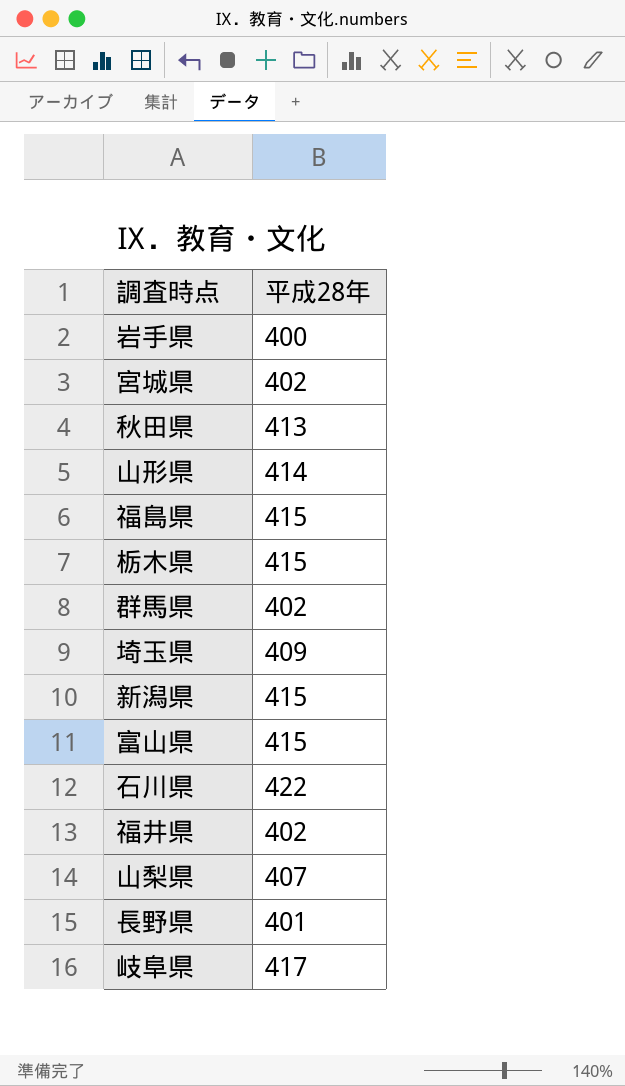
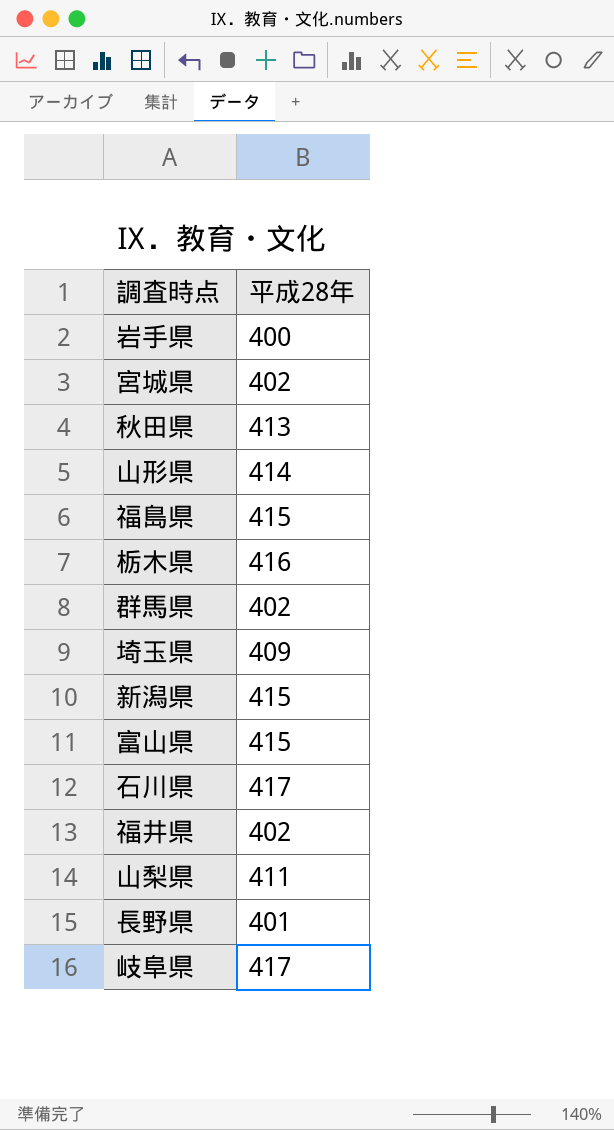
栃木県 | 平成28年: 415 -> 416
石川県 | 平成28年: 422 -> 417
山梨県 | 平成28年: 407 -> 411

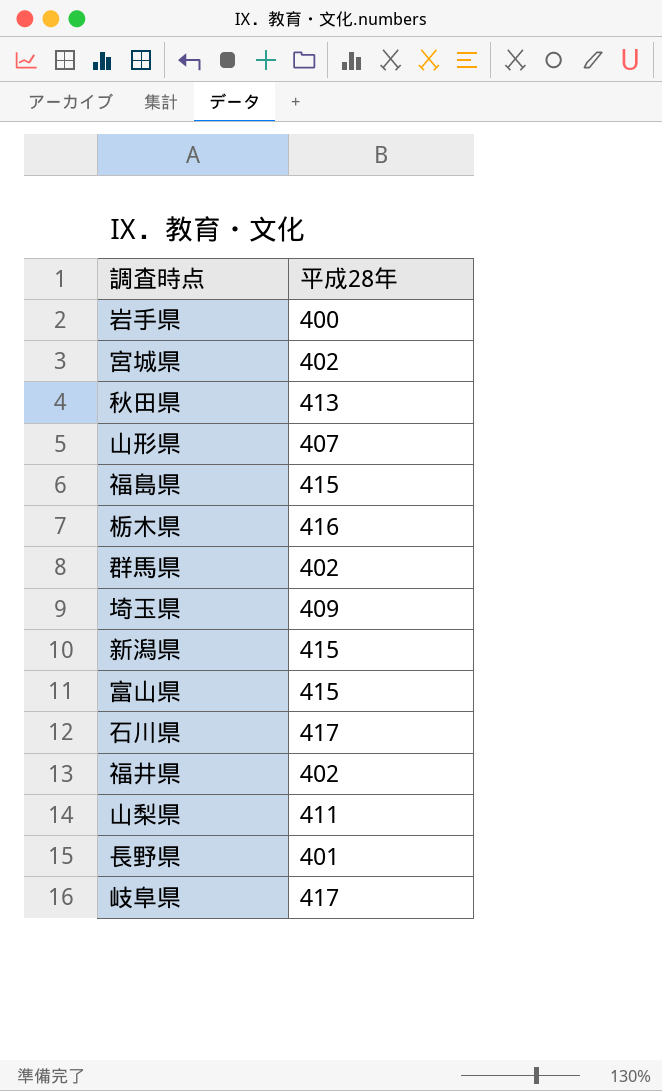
山形県 | 平成28年: 414 -> 407

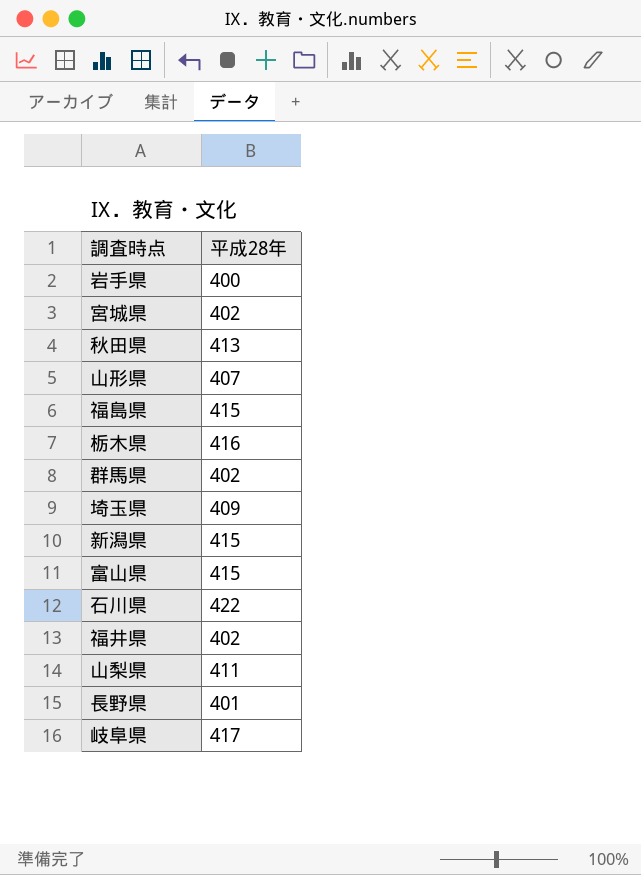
石川県 | 平成28年: 417 -> 422

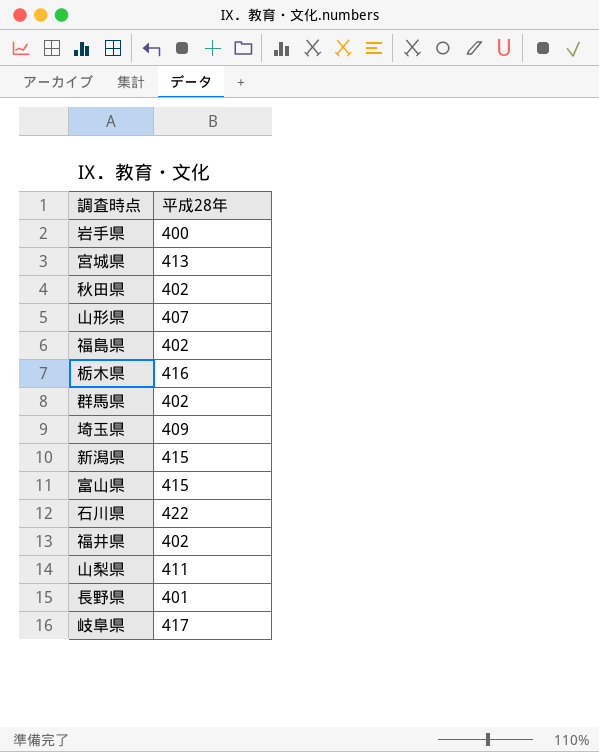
宮城県 | 平成28年: 402 -> 413
秋田県 | 平成28年: 413 -> 402
福島県 | 平成28年: 415 -> 402

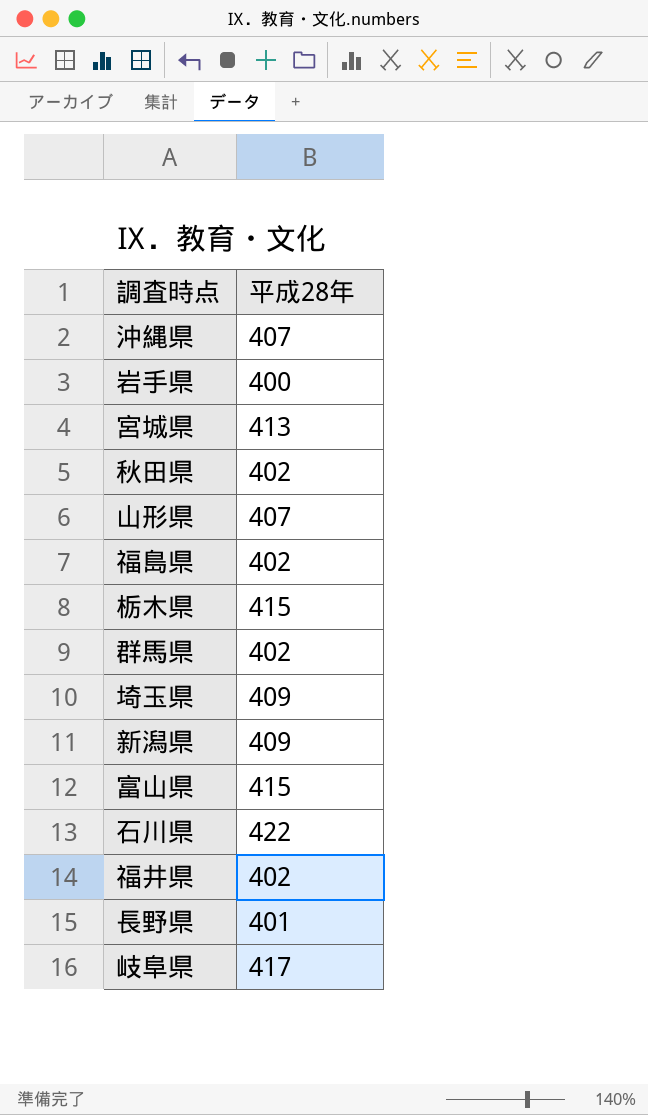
row 山梨県: 411 -> none
row 沖縄県: none -> 407
栃木県 | 平成28年: 416 -> 415
新潟県 | 平成28年: 415 -> 409

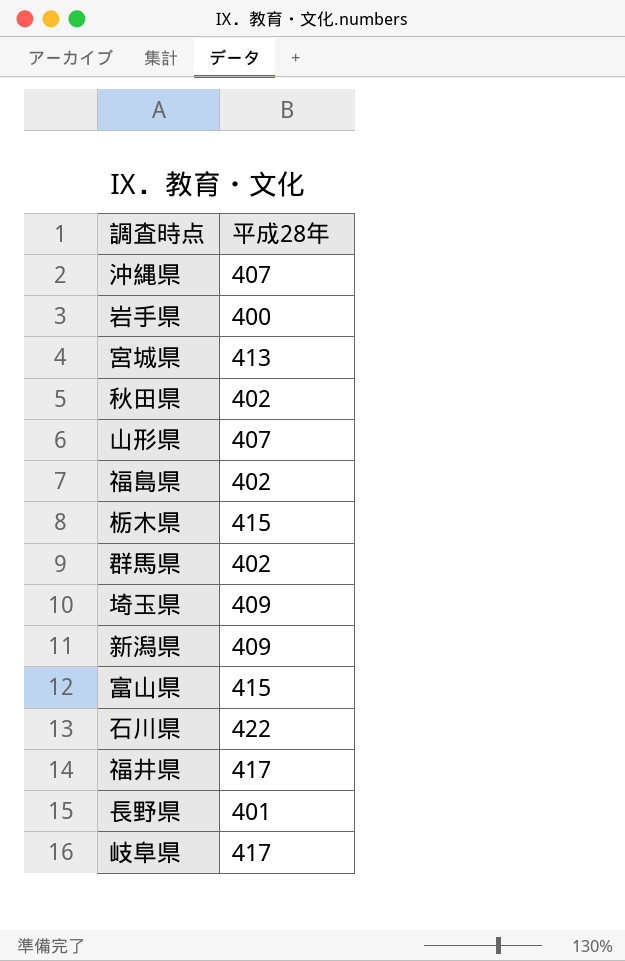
福井県 | 平成28年: 402 -> 417

